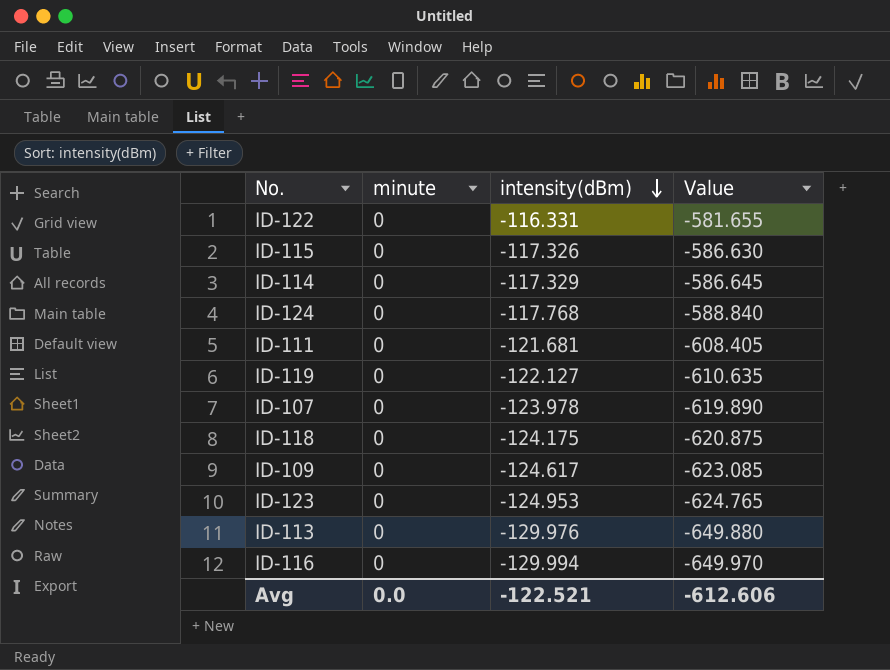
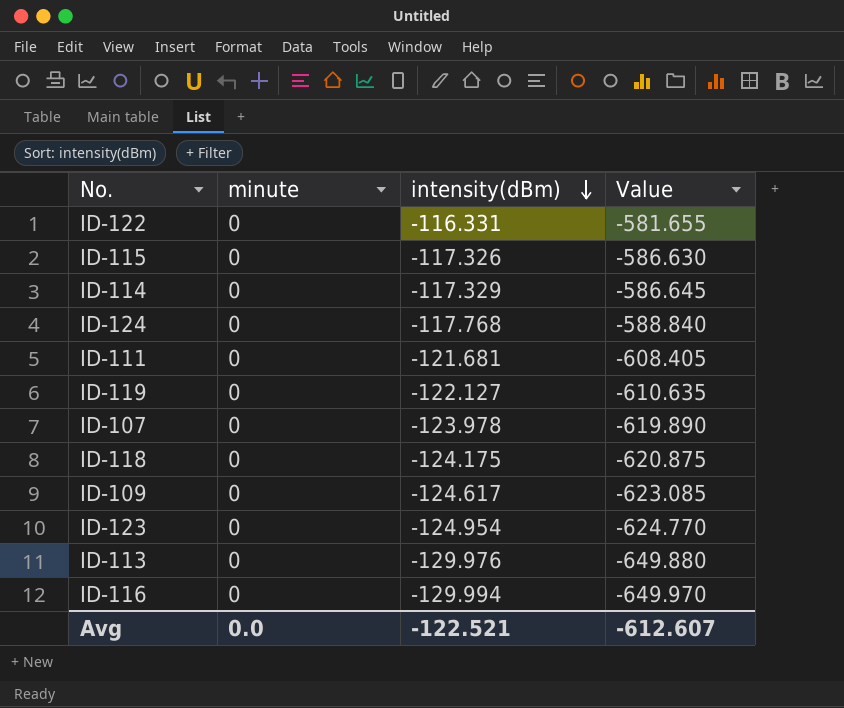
ID-123 | intensity(dBm): -124.953 -> -124.954
ID-123 | Value: -624.765 -> -624.770
Avg | Value: -612.606 -> -612.607

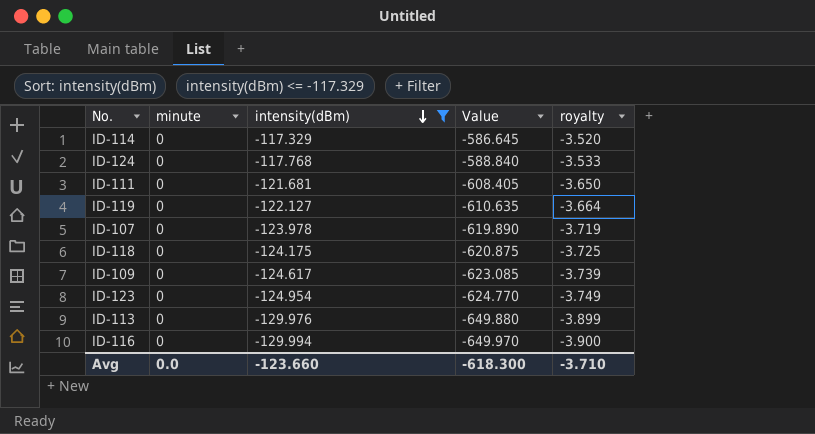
filter: none -> intensity(dBm) <= -117.329
column royalty | formula: none -> [intensity(dBm)] * 0.03
Avg | intensity(dBm): -122.521 -> -123.660
Avg | Value: -612.607 -> -618.300

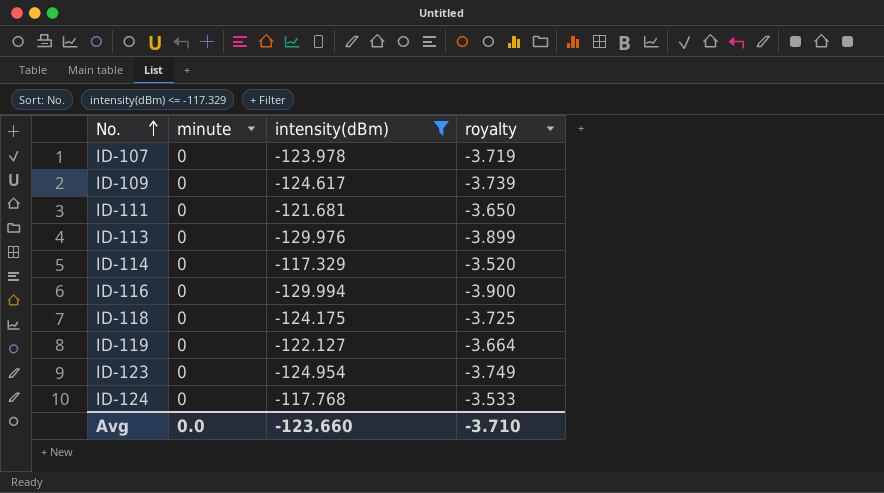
row order: intensity(dBm) descending -> No. ascending
column Value | formula: [intensity(dBm)] * 5 -> none

